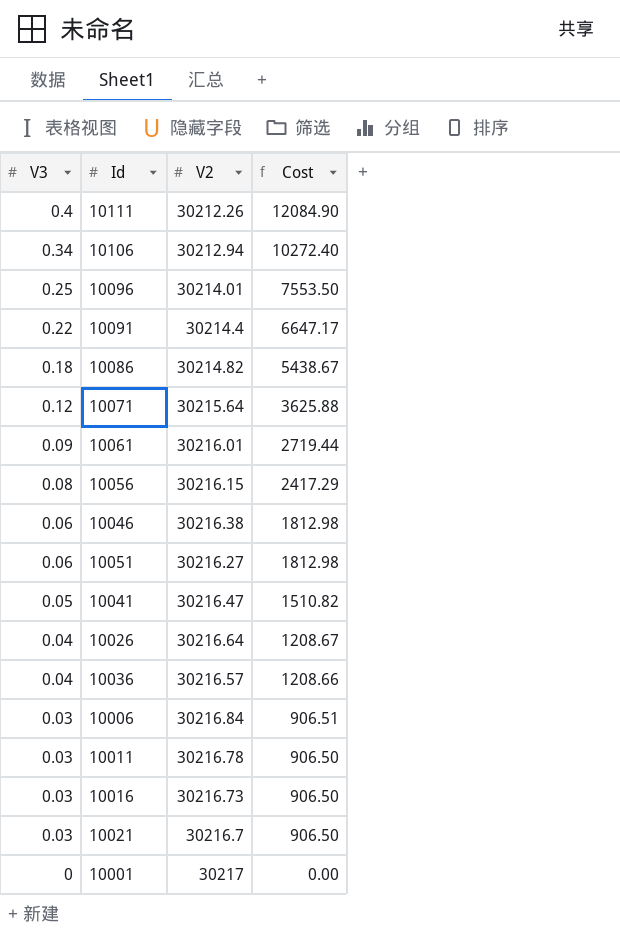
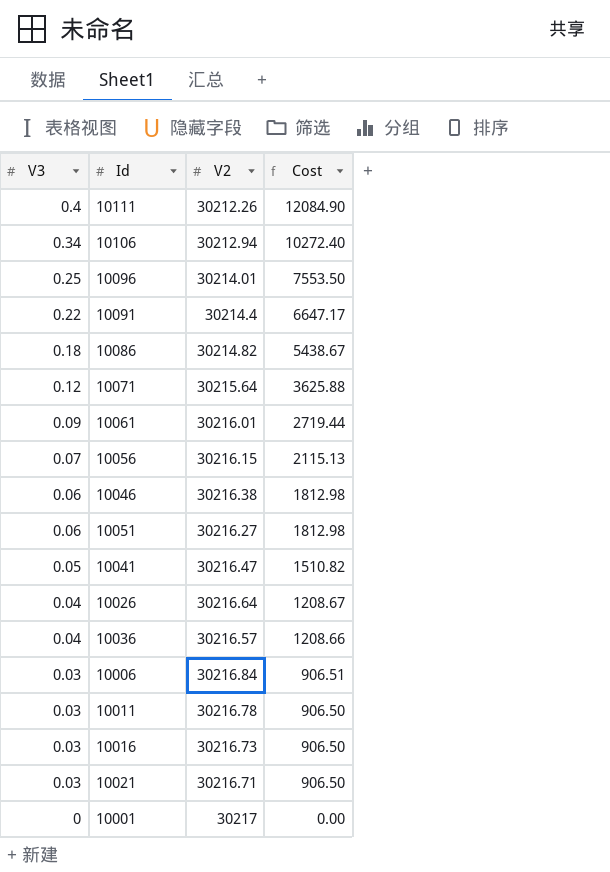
10056 | V3: 0.08 -> 0.07
10056 | Cost: 2417.29 -> 2115.13
10021 | V2: 30216.7 -> 30216.71

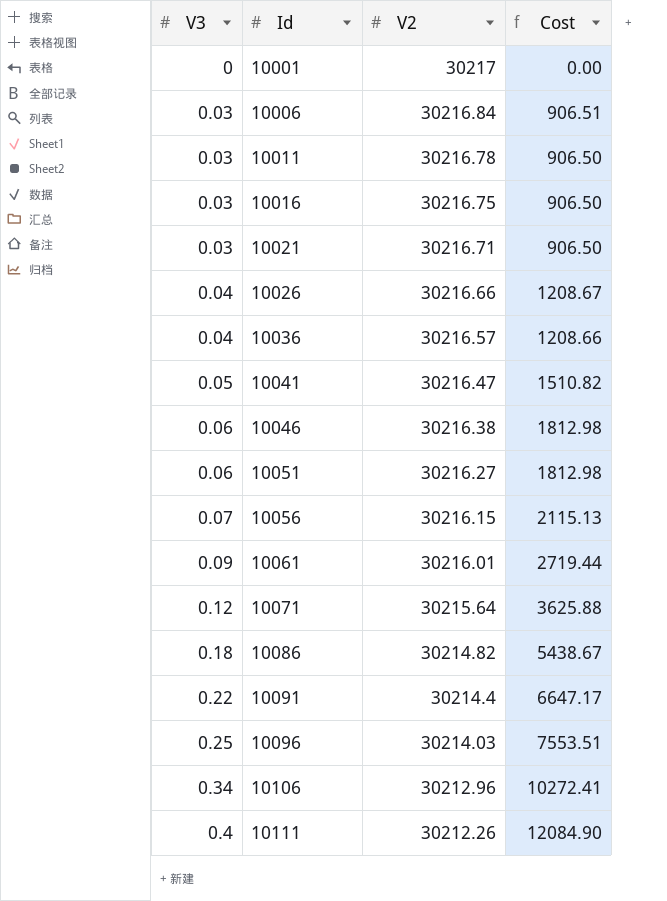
row order: V3 descending -> V3 ascending
10016 | V2: 30216.73 -> 30216.75
10026 | V2: 30216.64 -> 30216.66
10096 | V2: 30214.01 -> 30214.03
10096 | Cost: 7553.50 -> 7553.51
10106 | V2: 30212.94 -> 30212.96
10106 | Cost: 10272.40 -> 10272.41

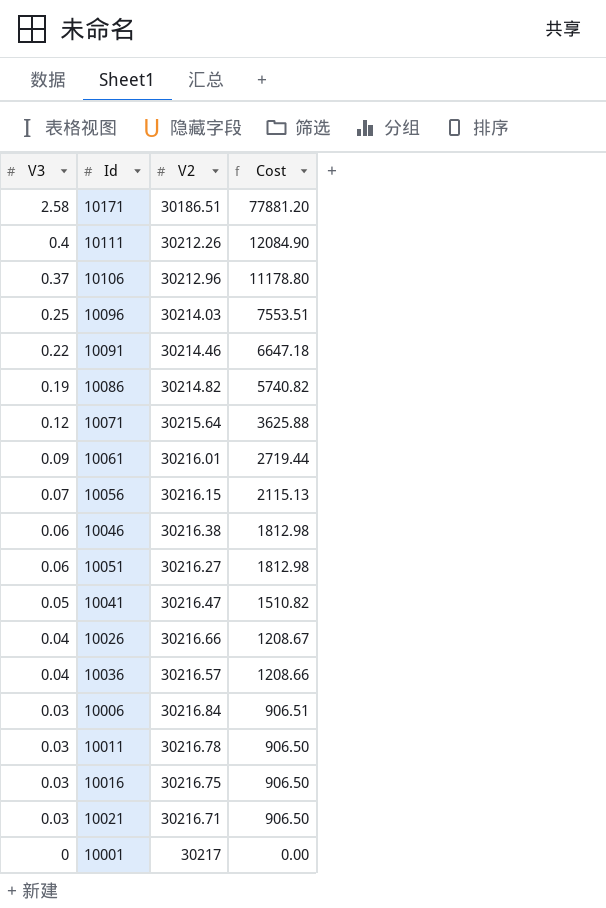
row order: V3 ascending -> V3 descending
row 10171: none -> 2.58 | 30186.51 | 77881.20
10106 | V3: 0.34 -> 0.37
10106 | Cost: 10272.41 -> 11178.80
10091 | V2: 30214.4 -> 30214.46
10091 | Cost: 6647.17 -> 6647.18
10086 | V3: 0.18 -> 0.19
10086 | Cost: 5438.67 -> 5740.82

